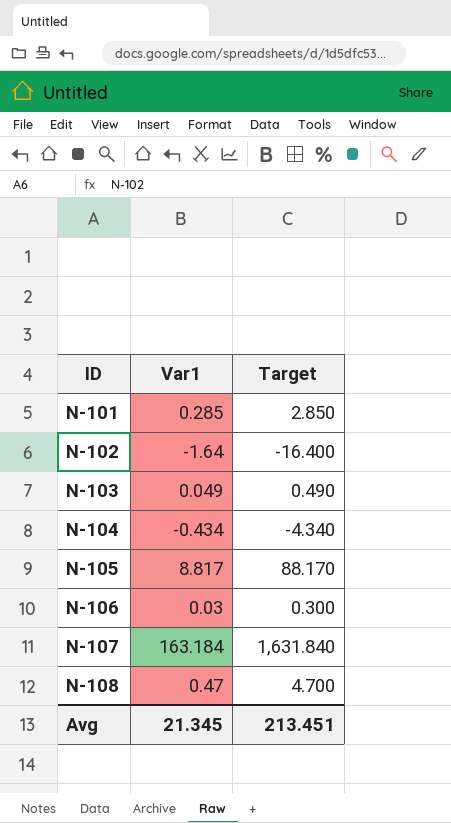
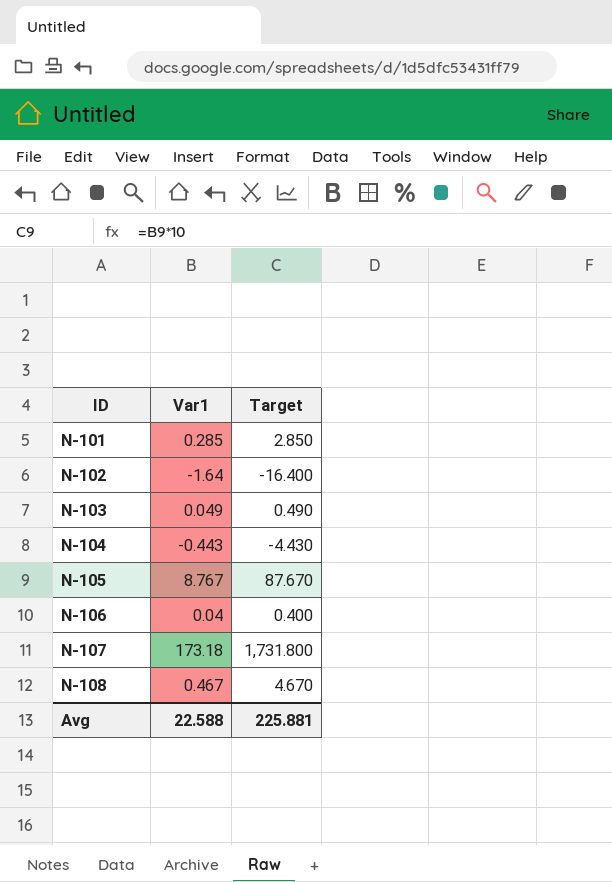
N-104 | Var1: -0.434 -> -0.443
N-104 | Target: -4.340 -> -4.430
N-105 | Var1: 8.817 -> 8.767
N-105 | Target: 88.170 -> 87.670
N-106 | Var1: 0.03 -> 0.04
N-106 | Target: 0.300 -> 0.400
N-107 | Var1: 163.184 -> 173.18
N-107 | Target: 1,631.840 -> 1,731.800
N-108 | Var1: 0.47 -> 0.467
N-108 | Target: 4.700 -> 4.670
Avg | Var1: 21.345 -> 22.588
Avg | Target: 213.451 -> 225.881

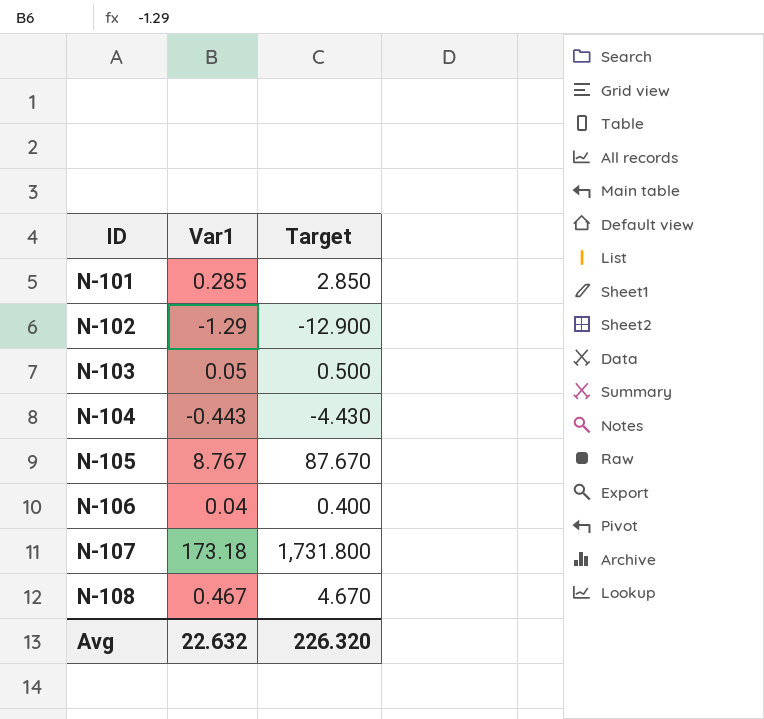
N-102 | Var1: -1.64 -> -1.29
N-102 | Target: -16.400 -> -12.900
N-103 | Var1: 0.049 -> 0.05
N-103 | Target: 0.490 -> 0.500
Avg | Var1: 22.588 -> 22.632
Avg | Target: 225.881 -> 226.320

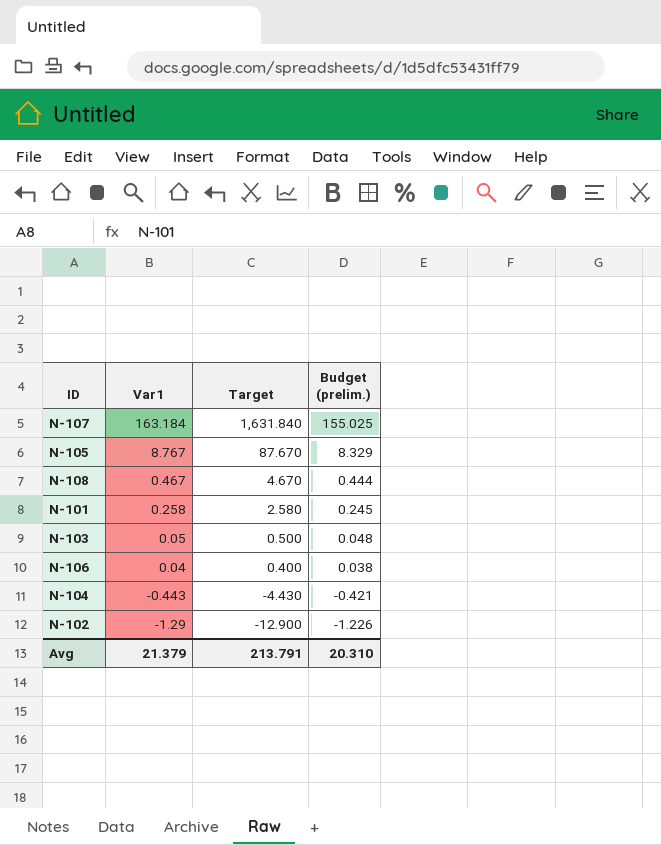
row order: ID ascending -> Var1 descending
column Budget (prelim.) | formula: none -> [Var1] * 0.95
N-107 | Var1: 173.18 -> 163.184
N-107 | Target: 1,731.800 -> 1,631.840
N-101 | Var1: 0.285 -> 0.258
N-101 | Target: 2.850 -> 2.580
Avg | Var1: 22.632 -> 21.379
Avg | Target: 226.320 -> 213.791

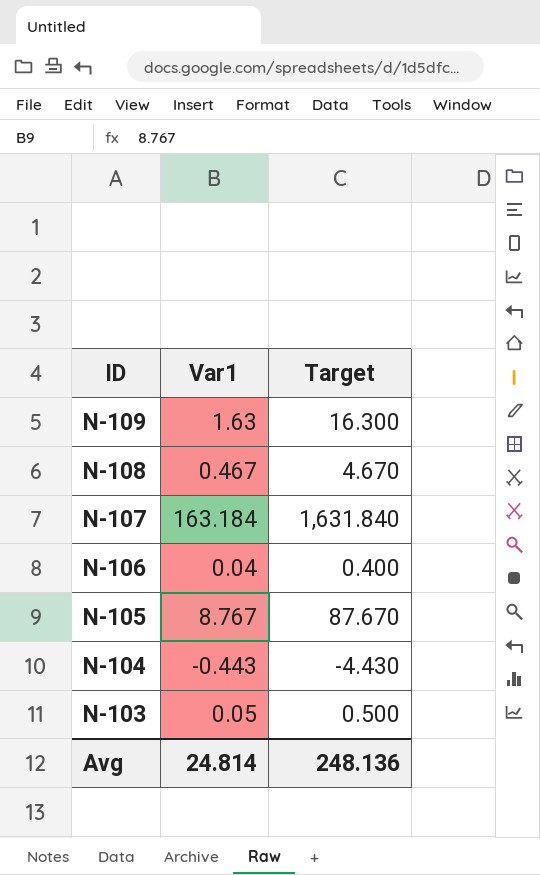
row order: Var1 descending -> ID descending
column Budget (prelim.) | formula: [Var1] * 0.95 -> none
row N-101: 0.258 | 2.580 | 0.245 -> none
row N-102: -1.29 | -12.900 | -1.226 -> none
row N-109: none -> 1.63 | 16.300
Avg | Var1: 21.379 -> 24.814
Avg | Target: 213.791 -> 248.136

